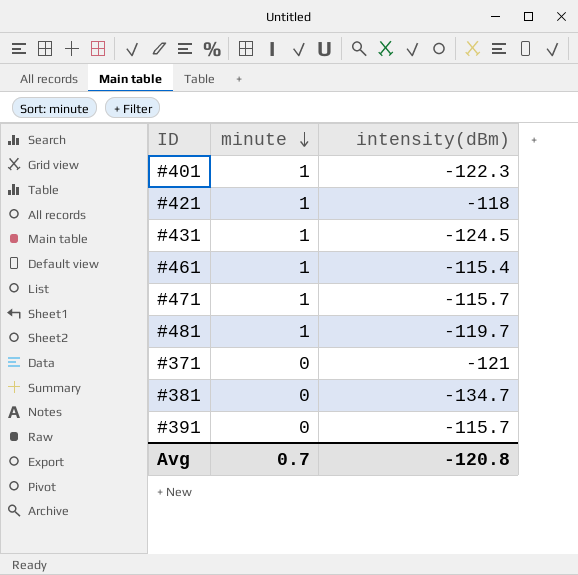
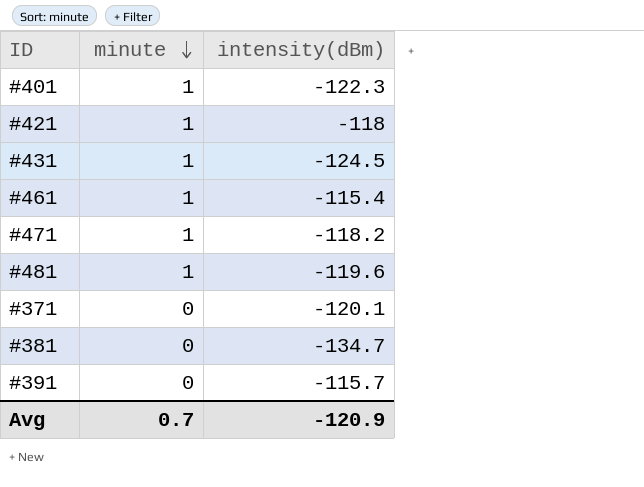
#471 | intensity(dBm): -115.7 -> -118.2
#481 | intensity(dBm): -119.7 -> -119.6
#371 | intensity(dBm): -121 -> -120.1
Avg | intensity(dBm): -120.8 -> -120.9

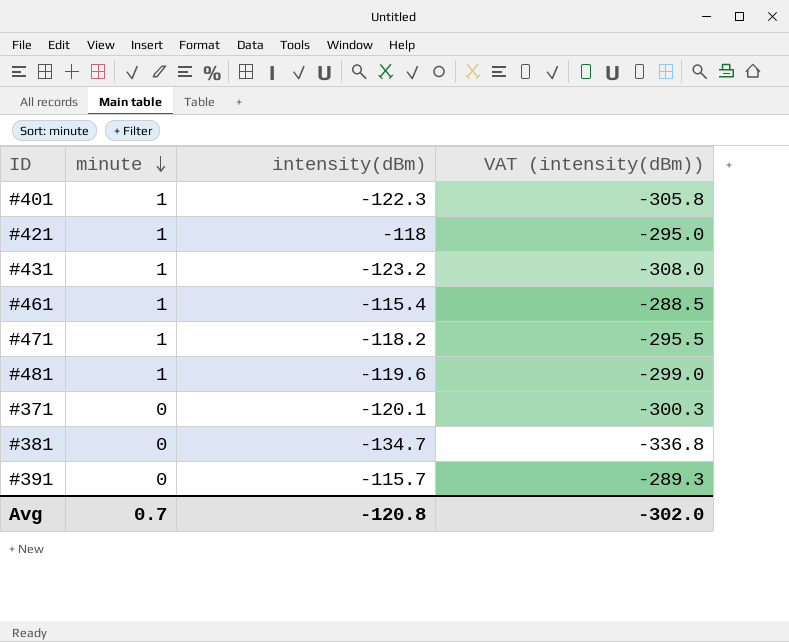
column VAT (intensity(dBm)) | formula: none -> [intensity(dBm)] * 2.5
#431 | intensity(dBm): -124.5 -> -123.2
Avg | intensity(dBm): -120.9 -> -120.8

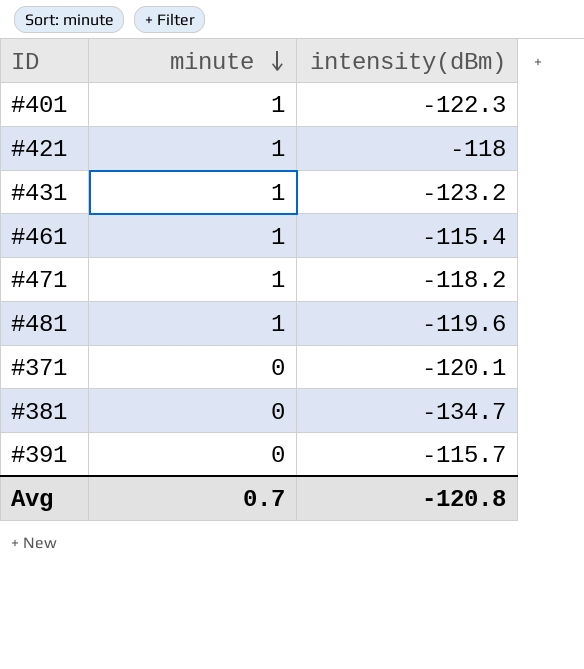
column VAT (intensity(dBm)) | formula: [intensity(dBm)] * 2.5 -> none

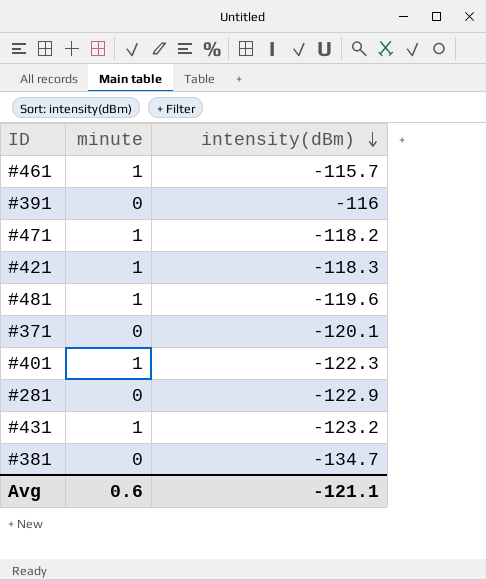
row order: minute descending -> intensity(dBm) descending
#461 | intensity(dBm): -115.4 -> -115.7
#391 | intensity(dBm): -115.7 -> -116
#421 | intensity(dBm): -118 -> -118.3
row #281: none -> 0 | -122.9
Avg | minute: 0.7 -> 0.6
Avg | intensity(dBm): -120.8 -> -121.1

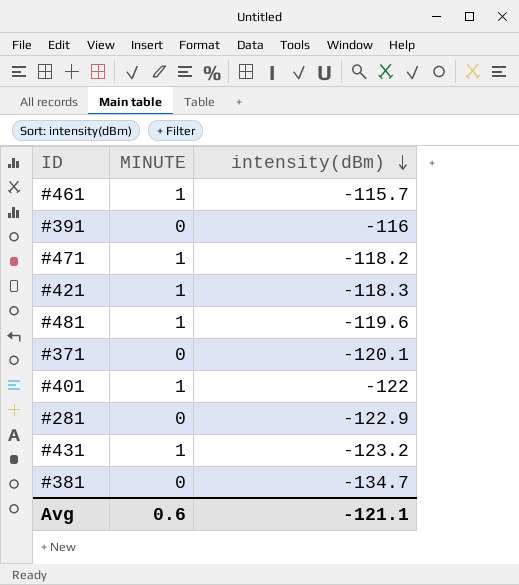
column name: minute -> MINUTE
#401 | intensity(dBm): -122.3 -> -122

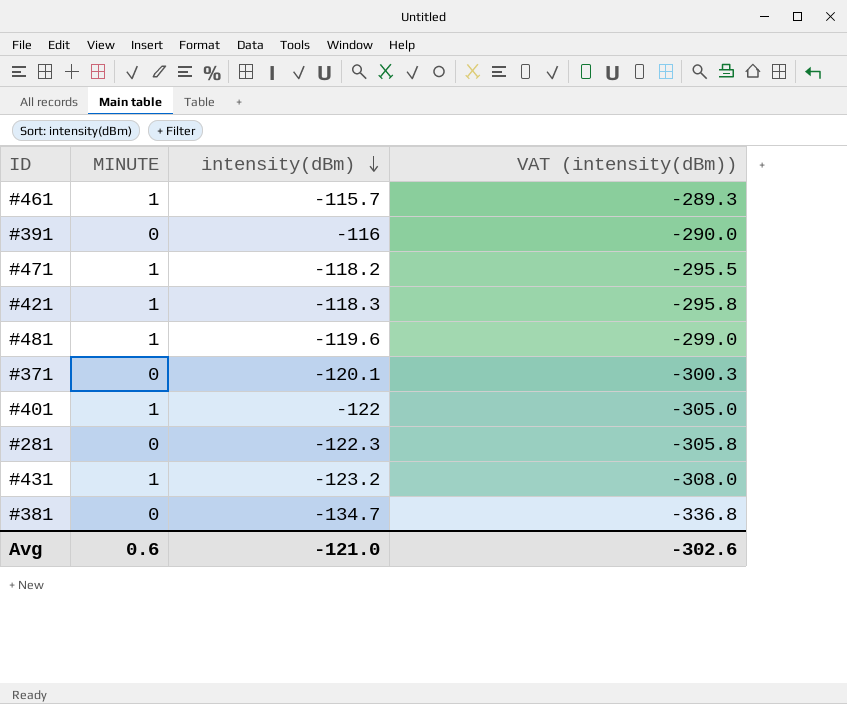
column VAT (intensity(dBm)) | formula: none -> [intensity(dBm)] * 2.5
#281 | intensity(dBm): -122.9 -> -122.3
Avg | intensity(dBm): -121.1 -> -121.0

